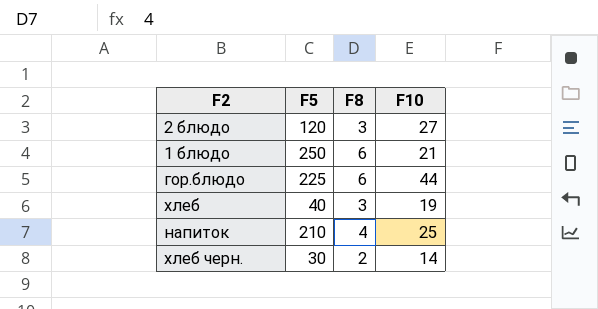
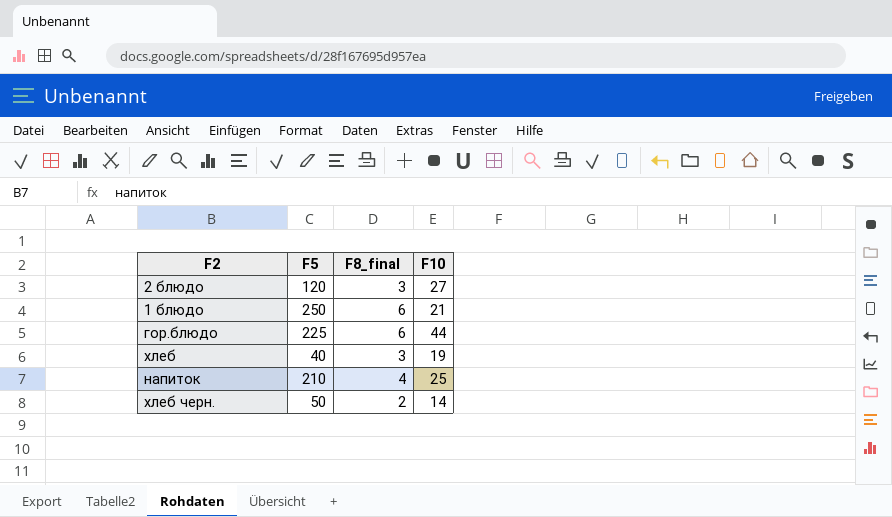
column name: F8 -> F8_final
хлеб черн. | F5: 30 -> 50

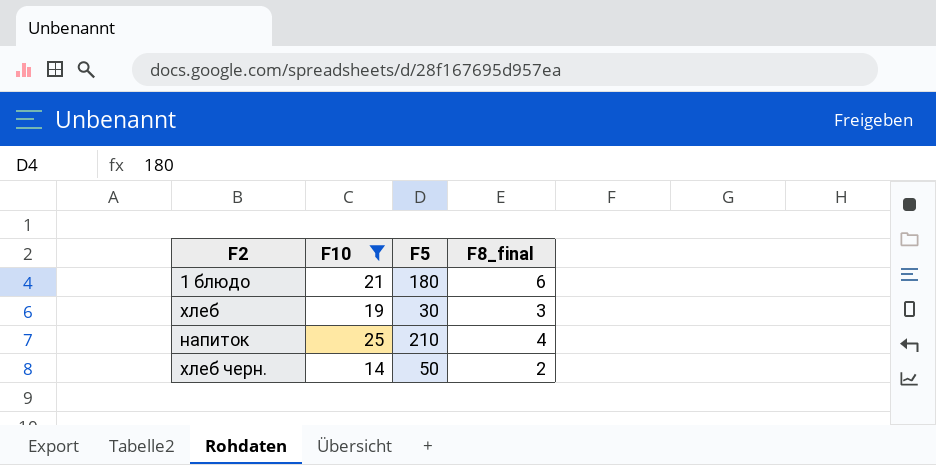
filter: none -> F10 <= 25
column F10 | position: 4 -> 2
1 блюдо | F5: 250 -> 180
хлеб | F5: 40 -> 30

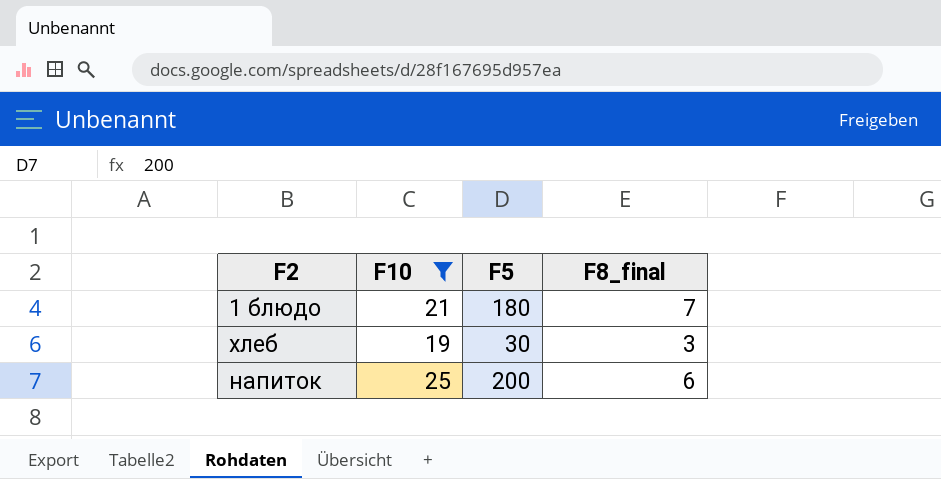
row хлеб черн.: 14 | 50 | 2 -> none
1 блюдо | F8_final: 6 -> 7
напиток | F5: 210 -> 200
напиток | F8_final: 4 -> 6

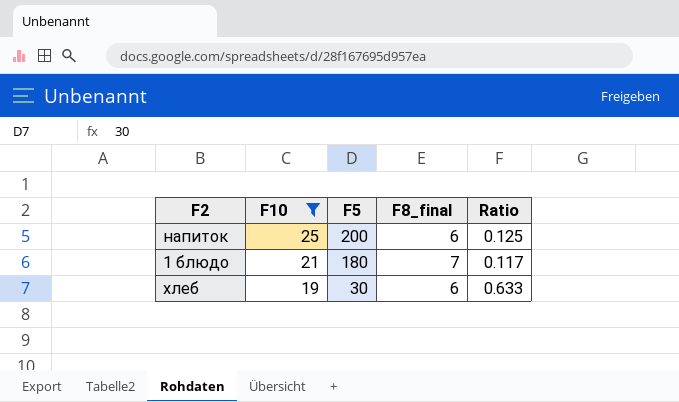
row order: none -> F10 descending
column Ratio | formula: none -> [F10] / [F5]
хлеб | F8_final: 3 -> 6

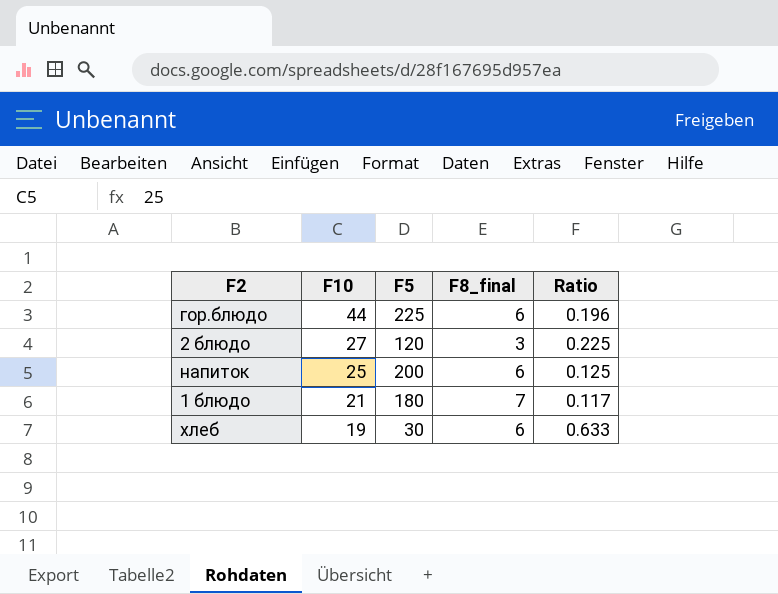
filter: F10 <= 25 -> none

